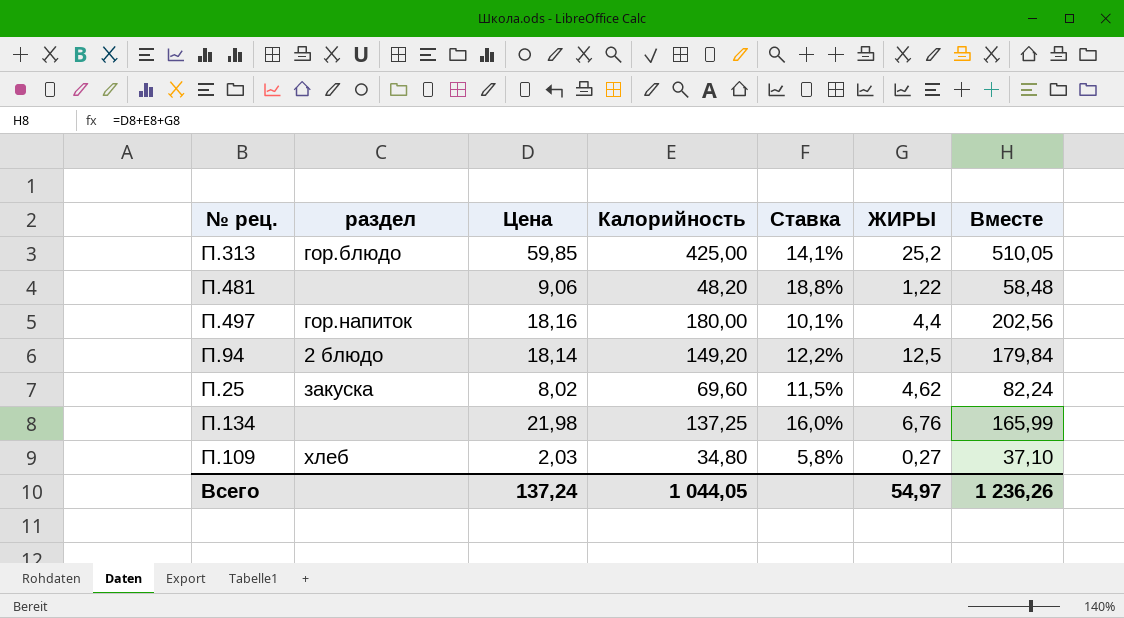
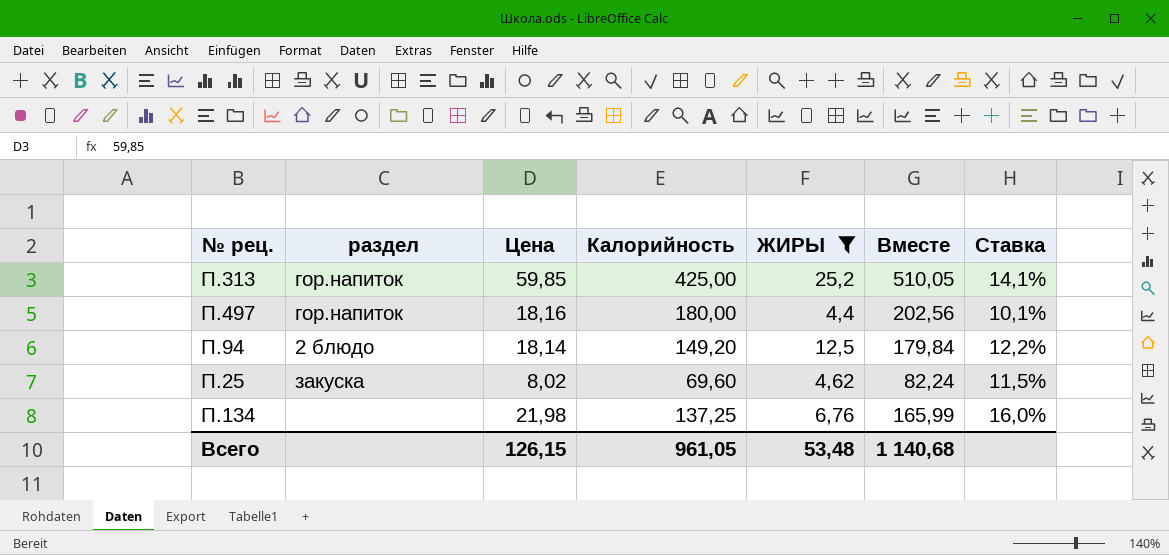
filter: none -> ЖИРЫ >= 4,4
column Ставка | position: 5 -> 7
П.313 | раздел: гор.блюдо -> гор.напиток
Всего | Цена: 137,24 -> 126,15
Всего | Калорийность: 1 044,05 -> 961,05
Всего | ЖИРЫ: 54,97 -> 53,48
Всего | Вместе: 1 236,26 -> 1 140,68

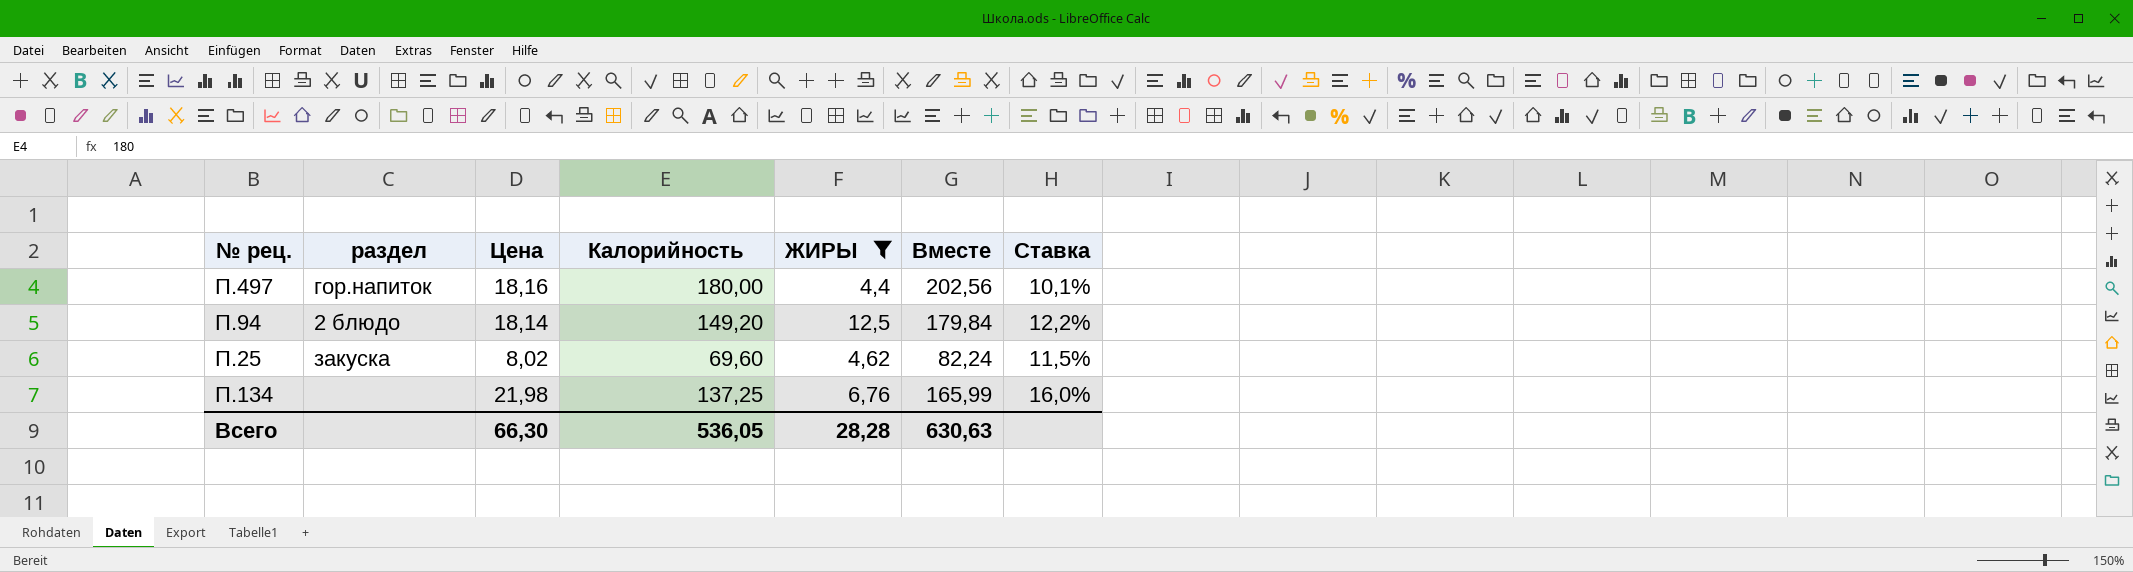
row П.313: гор.напиток | 59,85 | 425,00 | 25,2 | 510,05 | 14,1% -> none
Всего | Цена: 126,15 -> 66,30
Всего | Калорийность: 961,05 -> 536,05
Всего | ЖИРЫ: 53,48 -> 28,28
Всего | Вместе: 1 140,68 -> 630,63

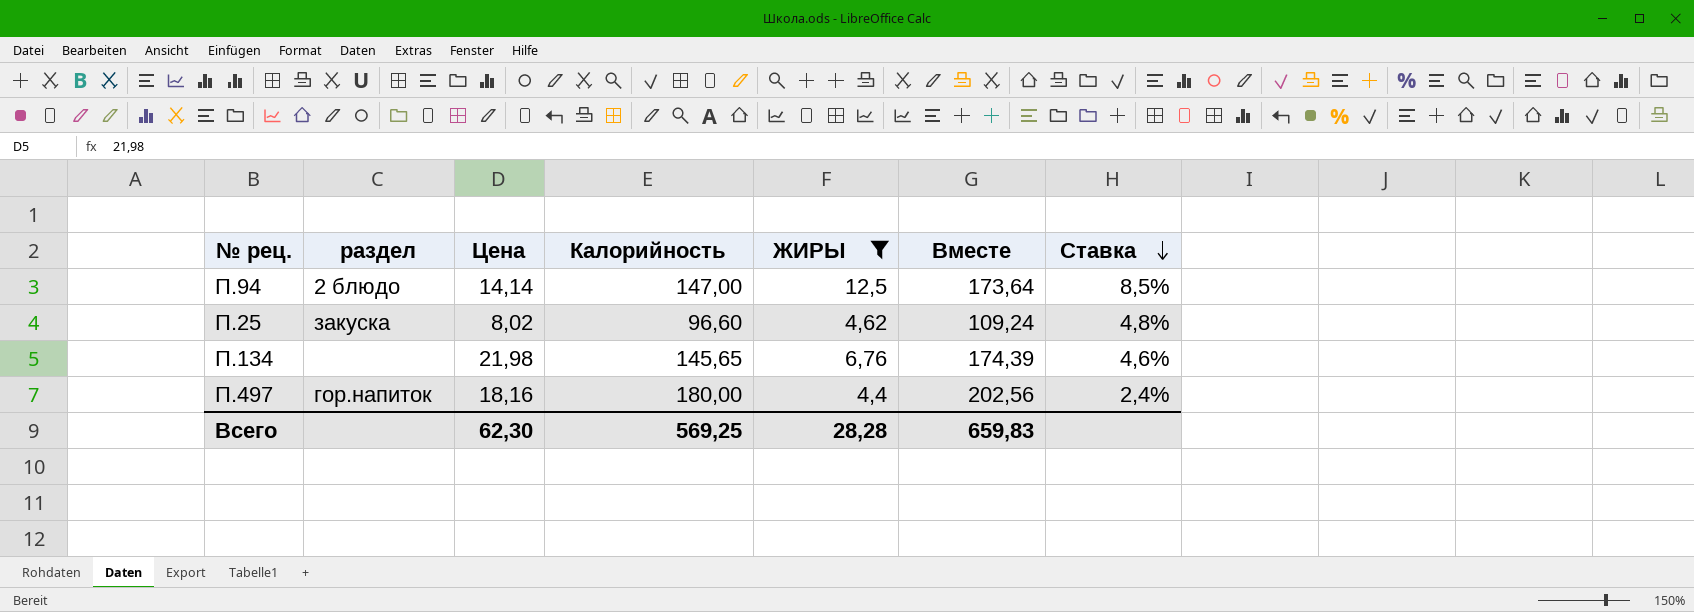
row order: none -> Ставка descending
column Ставка | formula: [Цена] / [Калорийность] -> [ЖИРЫ] / [Калорийность]
П.94 | Цена: 18,14 -> 14,14
П.94 | Калорийность: 149,20 -> 147,00
П.94 | Вместе: 179,84 -> 173,64
П.25 | Калорийность: 69,60 -> 96,60
П.25 | Вместе: 82,24 -> 109,24
П.134 | Калорийность: 137,25 -> 145,65
П.134 | Вместе: 165,99 -> 174,39
Всего | Цена: 66,30 -> 62,30
Всего | Калорийность: 536,05 -> 569,25
Всего | Вместе: 630,63 -> 659,83

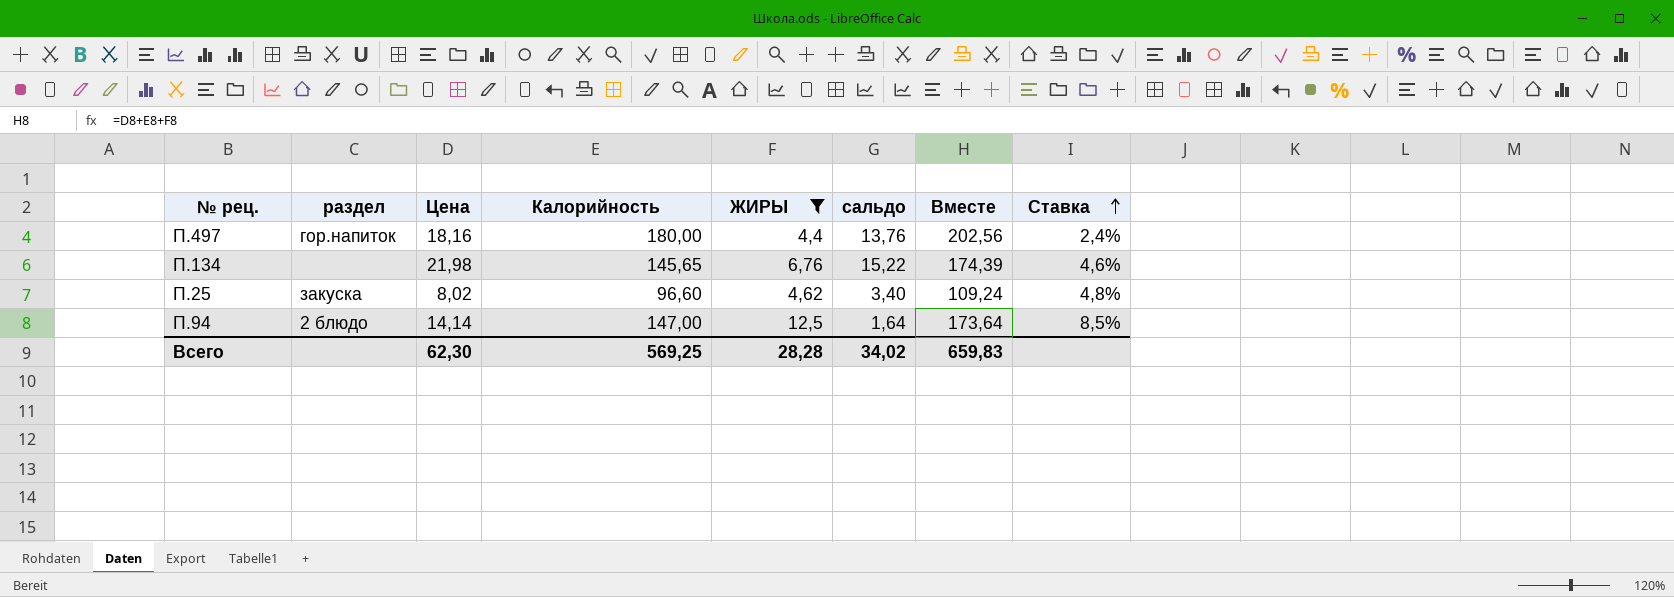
row order: Ставка descending -> Ставка ascending
column сальдо | formula: none -> [Цена] - [ЖИРЫ]

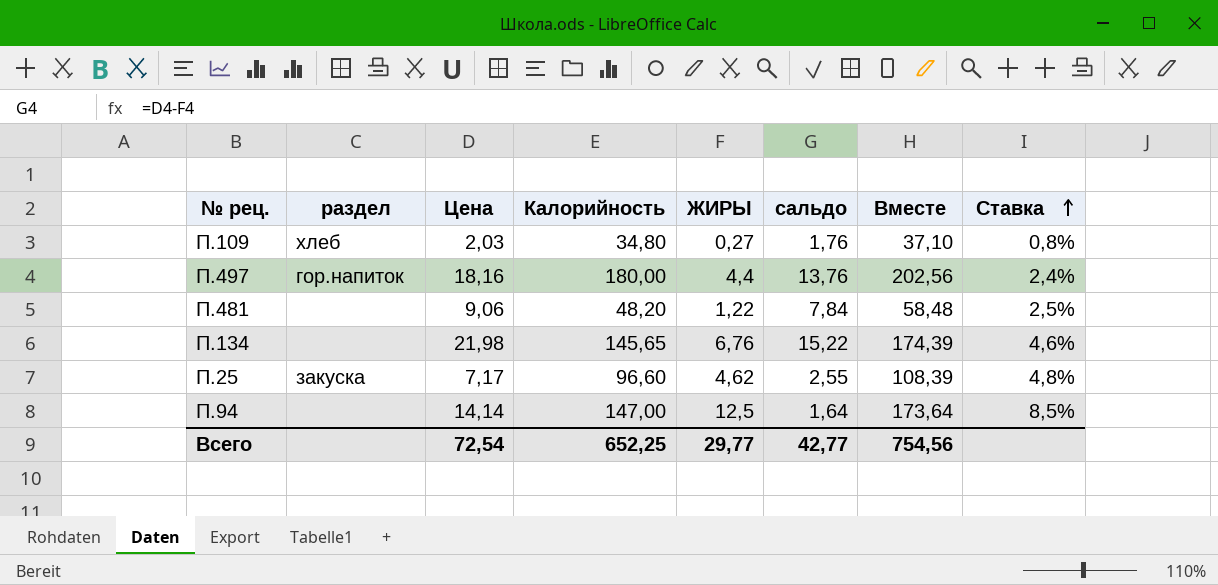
filter: ЖИРЫ >= 4,4 -> none
П.25 | Цена: 8,02 -> 7,17
П.25 | сальдо: 3,40 -> 2,55
П.25 | Вместе: 109,24 -> 108,39
П.94 | раздел: 2 блюдо -> none
Всего | Цена: 62,30 -> 72,54
Всего | Калорийность: 569,25 -> 652,25
Всего | ЖИРЫ: 28,28 -> 29,77
Всего | сальдо: 34,02 -> 42,77
Всего | Вместе: 659,83 -> 754,56

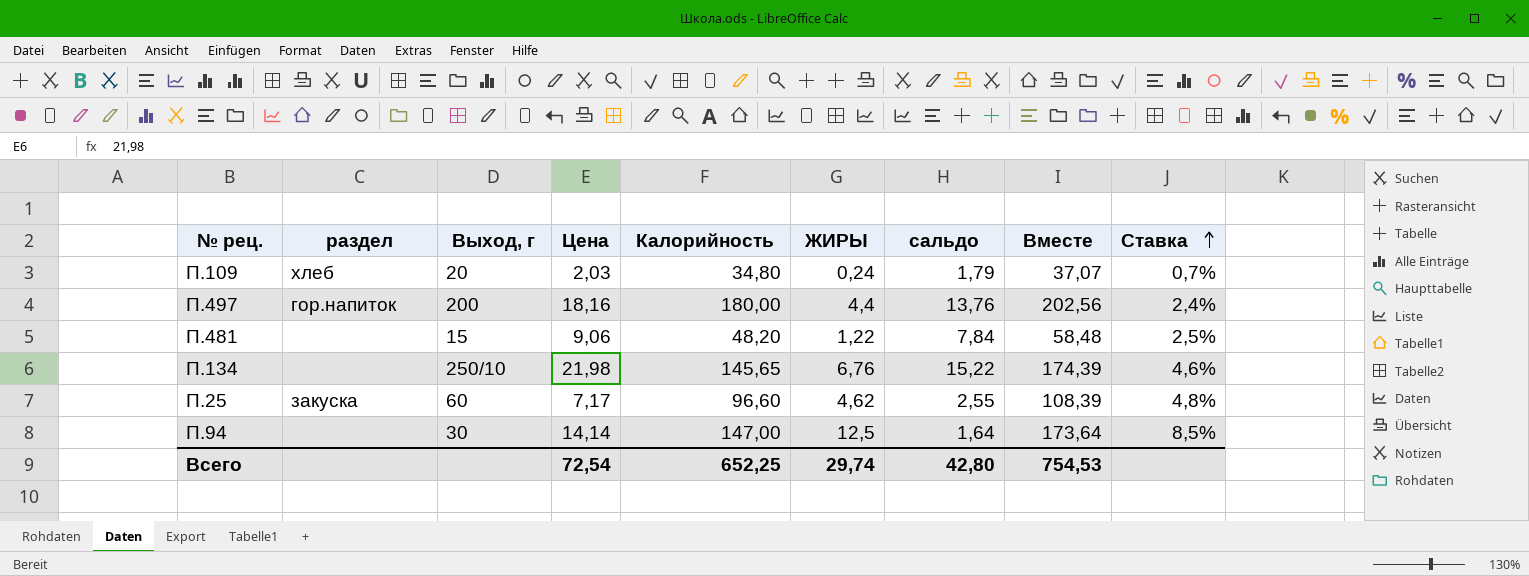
column Выход, г | position: none -> 3
П.109 | ЖИРЫ: 0,27 -> 0,24
П.109 | сальдо: 1,76 -> 1,79
П.109 | Вместе: 37,10 -> 37,07
П.109 | Ставка: 0,8% -> 0,7%
Всего | ЖИРЫ: 29,77 -> 29,74
Всего | сальдо: 42,77 -> 42,80
Всего | Вместе: 754,56 -> 754,53

